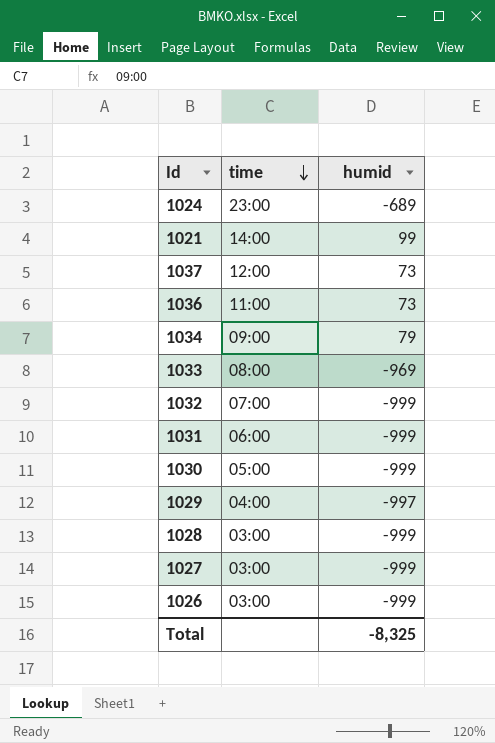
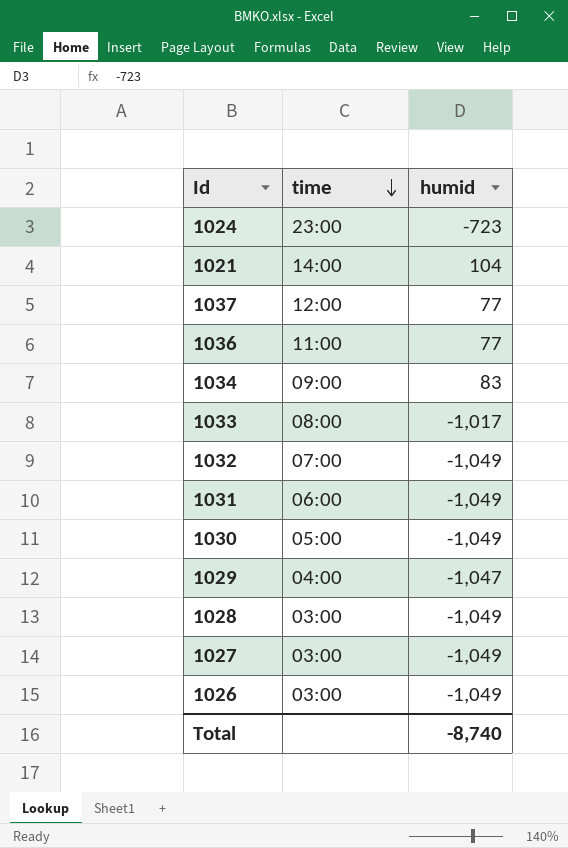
1024 | humid: -689 -> -723
1021 | humid: 99 -> 104
1037 | humid: 73 -> 77
1036 | humid: 73 -> 77
1034 | humid: 79 -> 83
1033 | humid: -969 -> -1,017
1032 | humid: -999 -> -1,049
1031 | humid: -999 -> -1,049
1030 | humid: -999 -> -1,049
1029 | humid: -997 -> -1,047
1028 | humid: -999 -> -1,049
1027 | humid: -999 -> -1,049
1026 | humid: -999 -> -1,049
Total | humid: -8,325 -> -8,740

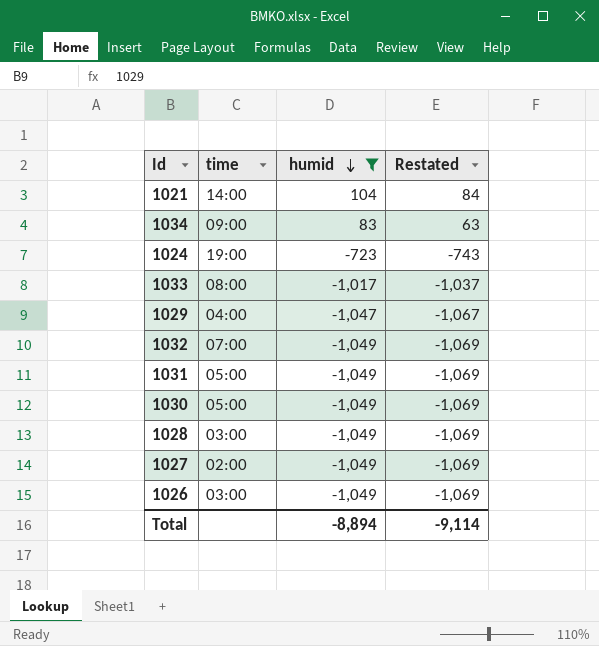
filter: none -> humid != 77
row order: time descending -> humid descending
column Restated | formula: none -> [humid] - 20
1024 | time: 23:00 -> 19:00
1031 | time: 06:00 -> 05:00
1027 | time: 03:00 -> 02:00
Total | humid: -8,740 -> -8,894

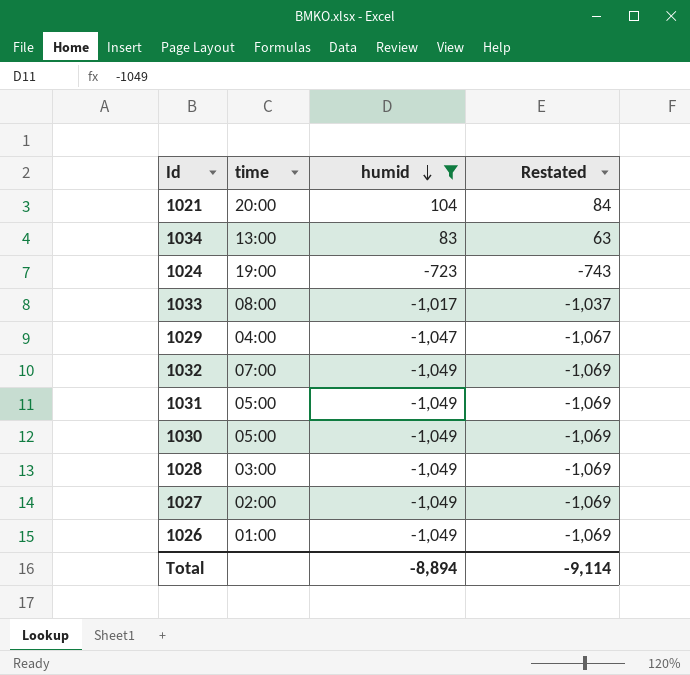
1021 | time: 14:00 -> 20:00
1034 | time: 09:00 -> 13:00
1026 | time: 03:00 -> 01:00

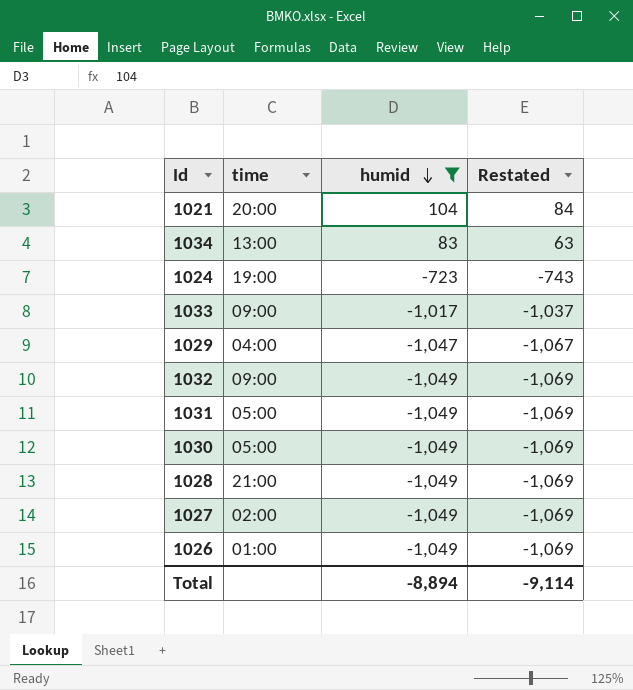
1033 | time: 08:00 -> 09:00
1032 | time: 07:00 -> 09:00
1028 | time: 03:00 -> 21:00

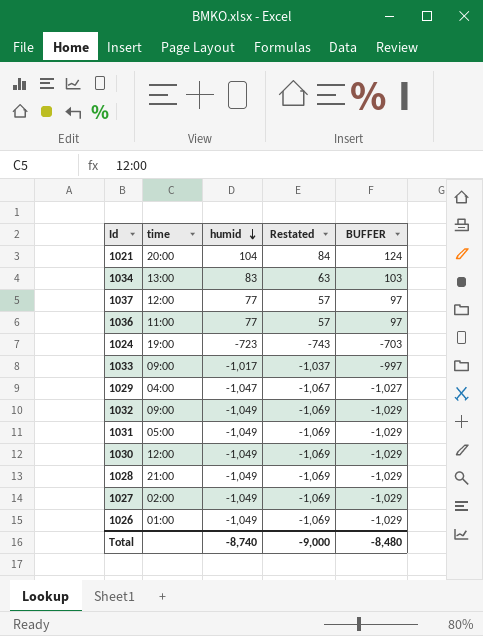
filter: humid != 77 -> none
column BUFFER | formula: none -> [humid] + 20
1030 | time: 05:00 -> 12:00
Total | humid: -8,894 -> -8,740
Total | Restated: -9,114 -> -9,000

